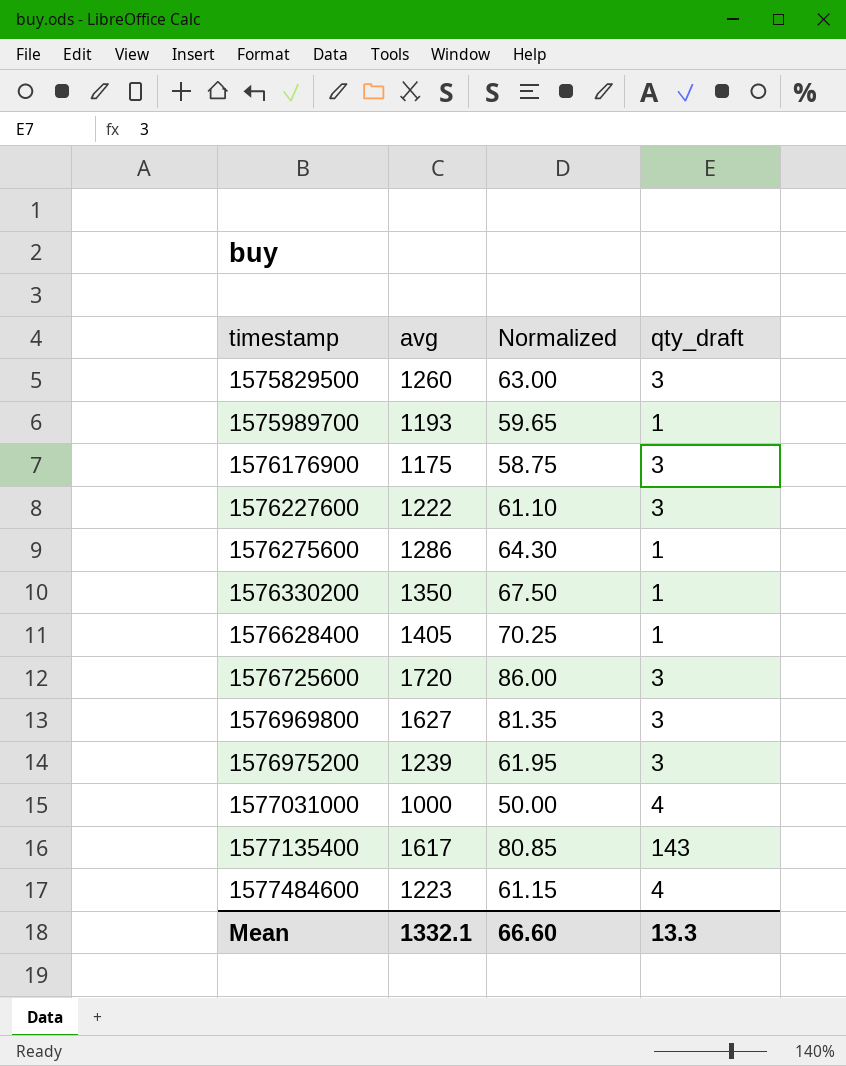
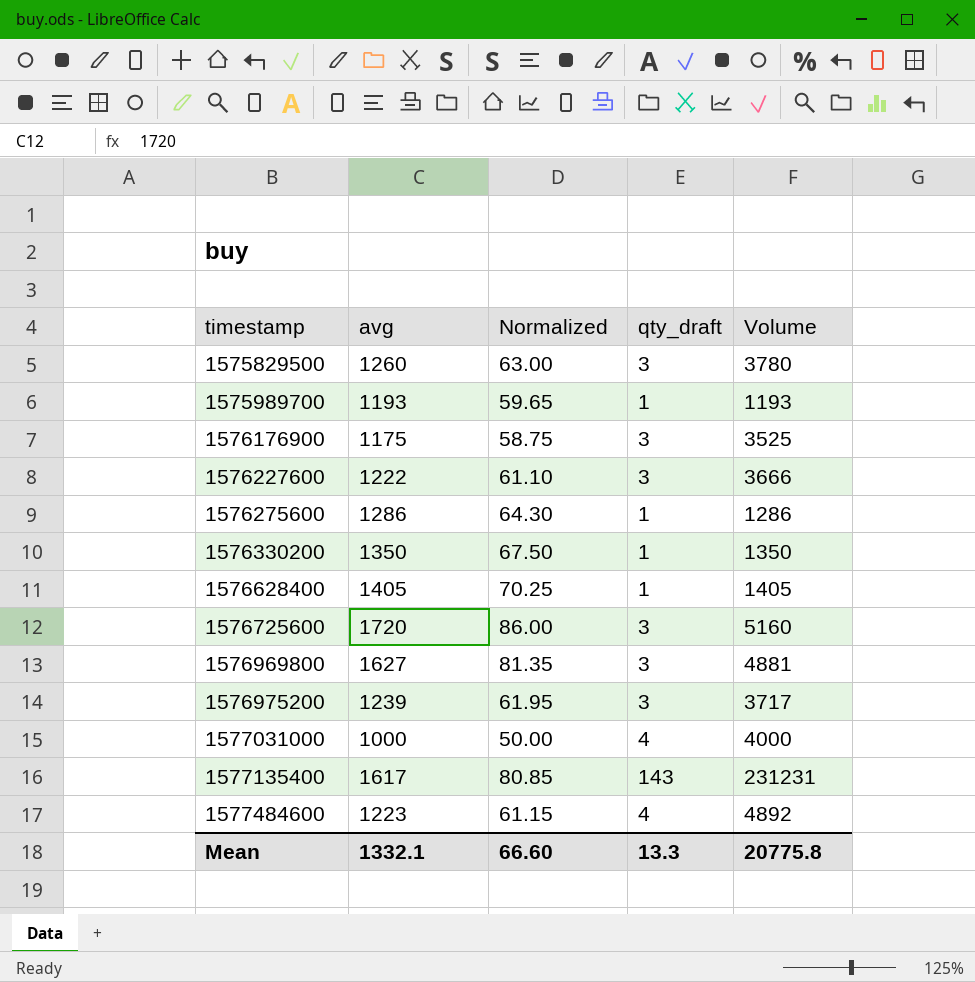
column Volume | formula: none -> [avg] * [qty_draft]

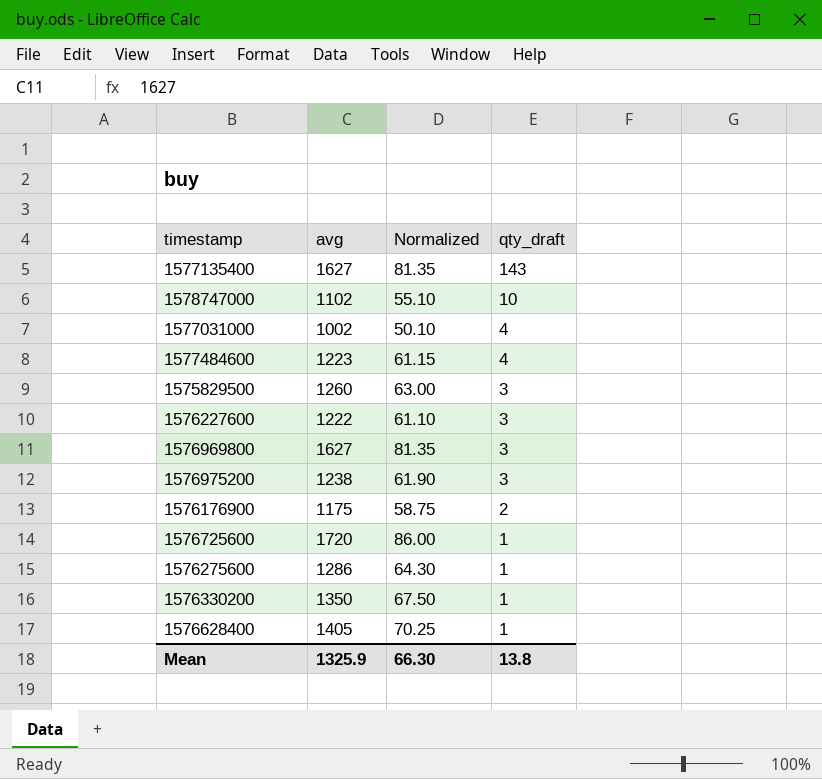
row order: timestamp ascending -> qty_draft descending
column Volume | formula: [avg] * [qty_draft] -> none
row 1575989700: 1193 | 59.65 | 1 | 1193 -> none
1577135400 | avg: 1617 -> 1627
1577135400 | Normalized: 80.85 -> 81.35
row 1578747000: none -> 1102 | 55.10 | 10
1577031000 | avg: 1000 -> 1002
1577031000 | Normalized: 50.00 -> 50.10
1576975200 | avg: 1239 -> 1238
1576975200 | Normalized: 61.95 -> 61.90
1576176900 | qty_draft: 3 -> 2
1576725600 | qty_draft: 3 -> 1
Mean | avg: 1332.1 -> 1325.9
Mean | Normalized: 66.60 -> 66.30
Mean | qty_draft: 13.3 -> 13.8

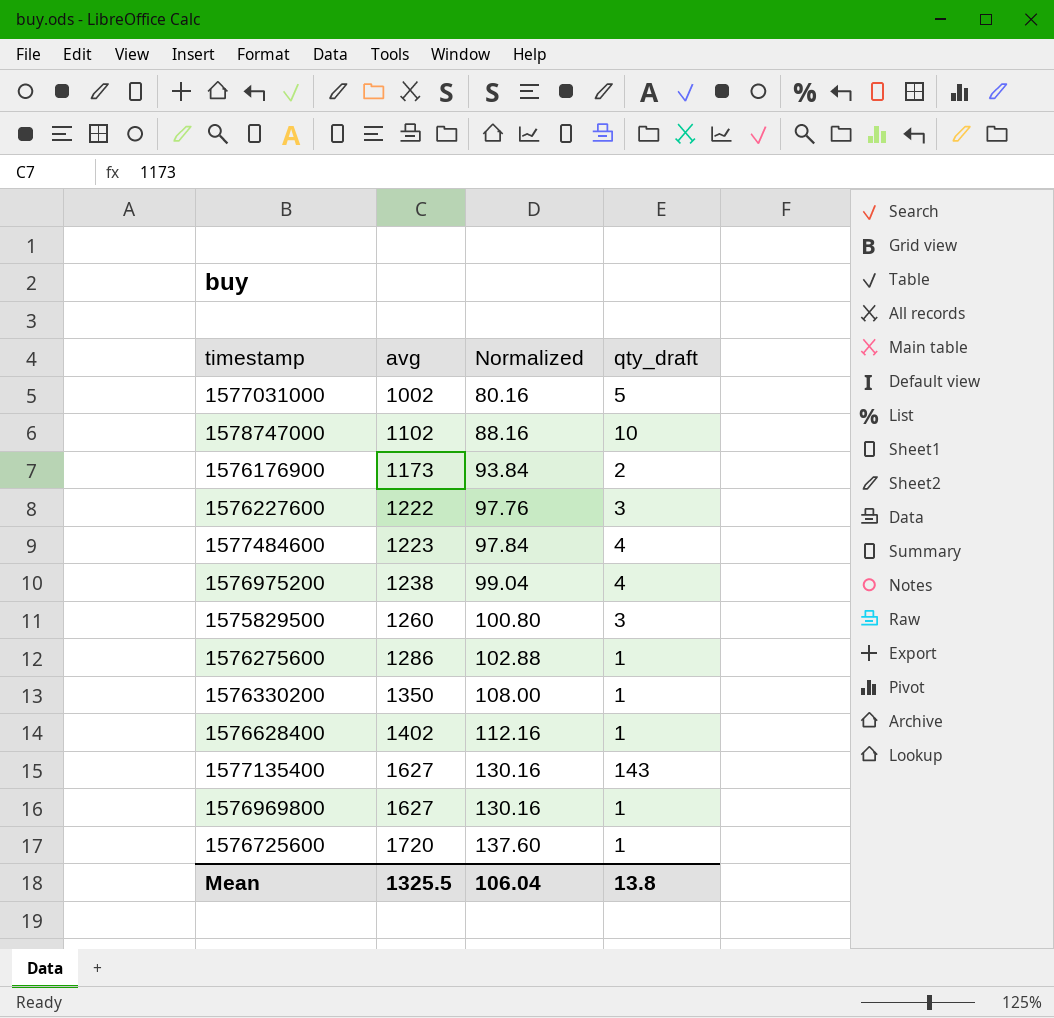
row order: qty_draft descending -> avg ascending
column Normalized | formula: [avg] * 0.05 -> [avg] * 0.08
1577031000 | qty_draft: 4 -> 5
1576176900 | avg: 1175 -> 1173
1576975200 | qty_draft: 3 -> 4
1576628400 | avg: 1405 -> 1402
1576969800 | qty_draft: 3 -> 1
Mean | avg: 1325.9 -> 1325.5
Mean | Normalized: 66.30 -> 106.04

